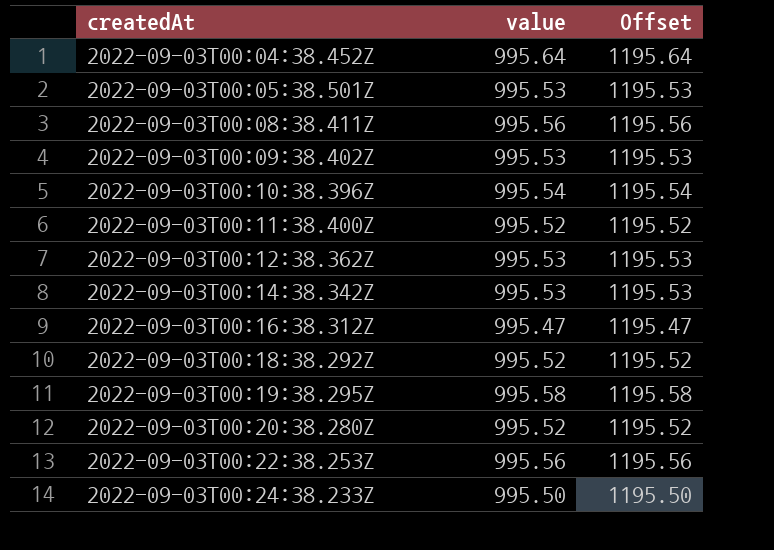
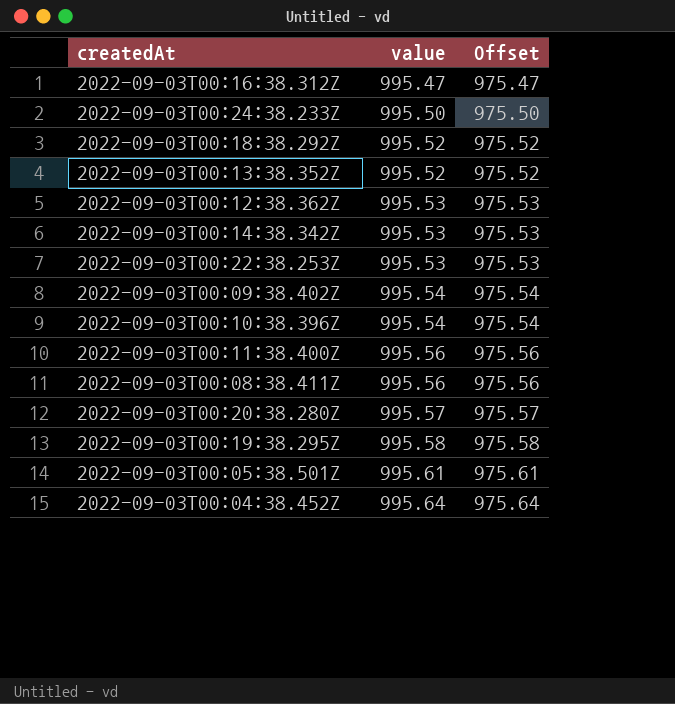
row order: createdAt ascending -> value ascending
column Offset | formula: [value] + 200 -> [value] - 20
row 2022-09-03T00:13:38.352Z: none -> 995.52 | 975.52
2022-09-03T00:22:38.253Z | value: 995.56 -> 995.53
2022-09-03T00:09:38.402Z | value: 995.53 -> 995.54
2022-09-03T00:11:38.400Z | value: 995.52 -> 995.56
2022-09-03T00:20:38.280Z | value: 995.52 -> 995.57
2022-09-03T00:05:38.501Z | value: 995.53 -> 995.61

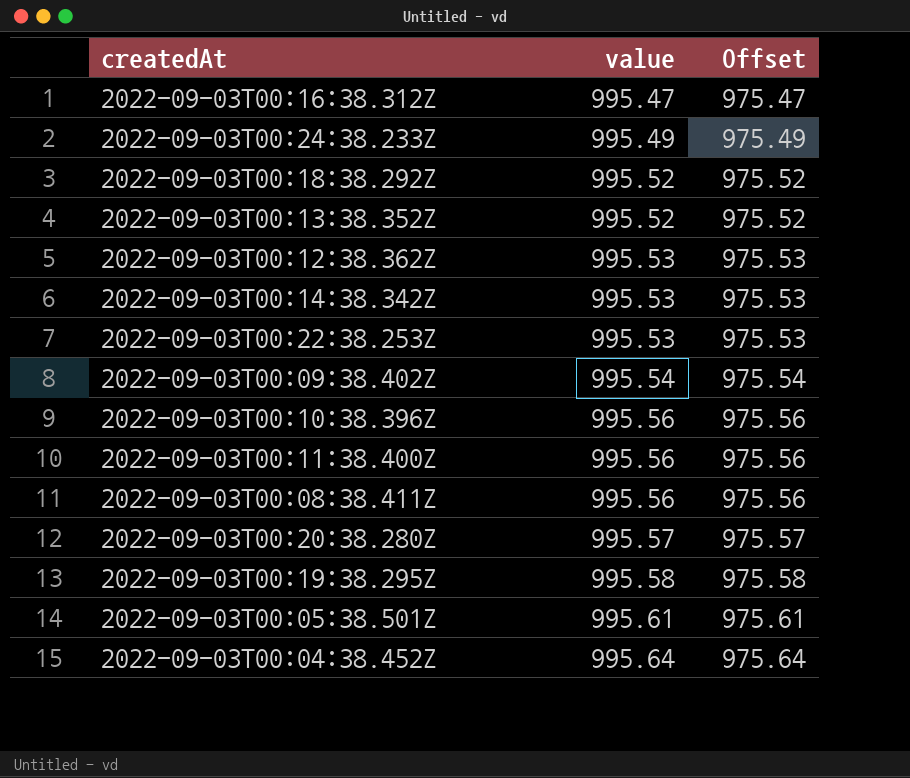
2022-09-03T00:24:38.233Z | value: 995.50 -> 995.49
2022-09-03T00:24:38.233Z | Offset: 975.50 -> 975.49
2022-09-03T00:10:38.396Z | value: 995.54 -> 995.56
2022-09-03T00:10:38.396Z | Offset: 975.54 -> 975.56

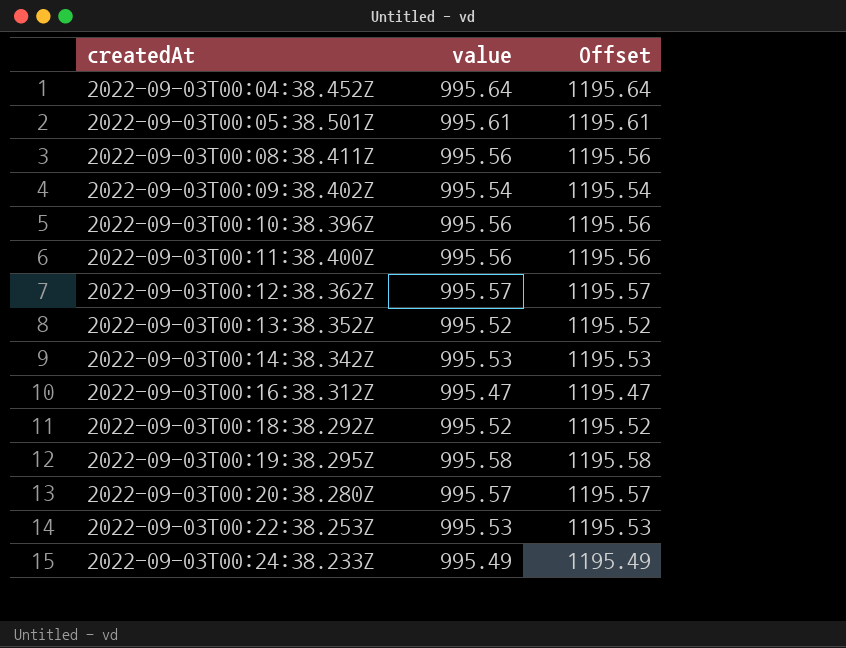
row order: value ascending -> createdAt ascending
column Offset | formula: [value] - 20 -> [value] + 200
2022-09-03T00:12:38.362Z | value: 995.53 -> 995.57

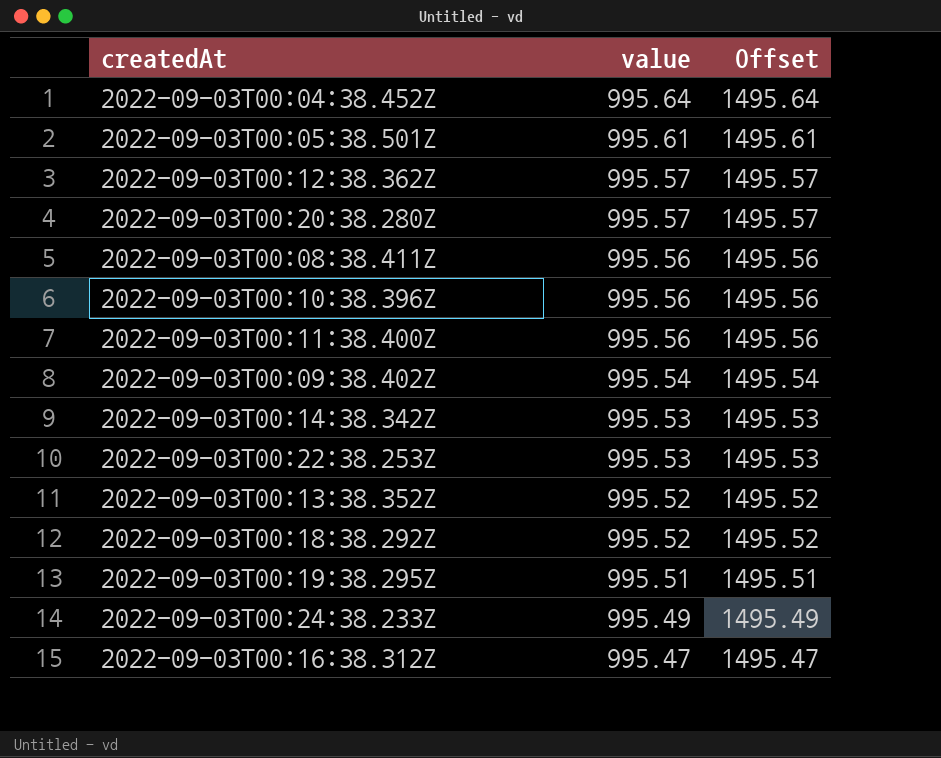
row order: createdAt ascending -> value descending
column Offset | formula: [value] + 200 -> [value] + 500
2022-09-03T00:19:38.295Z | value: 995.58 -> 995.51

